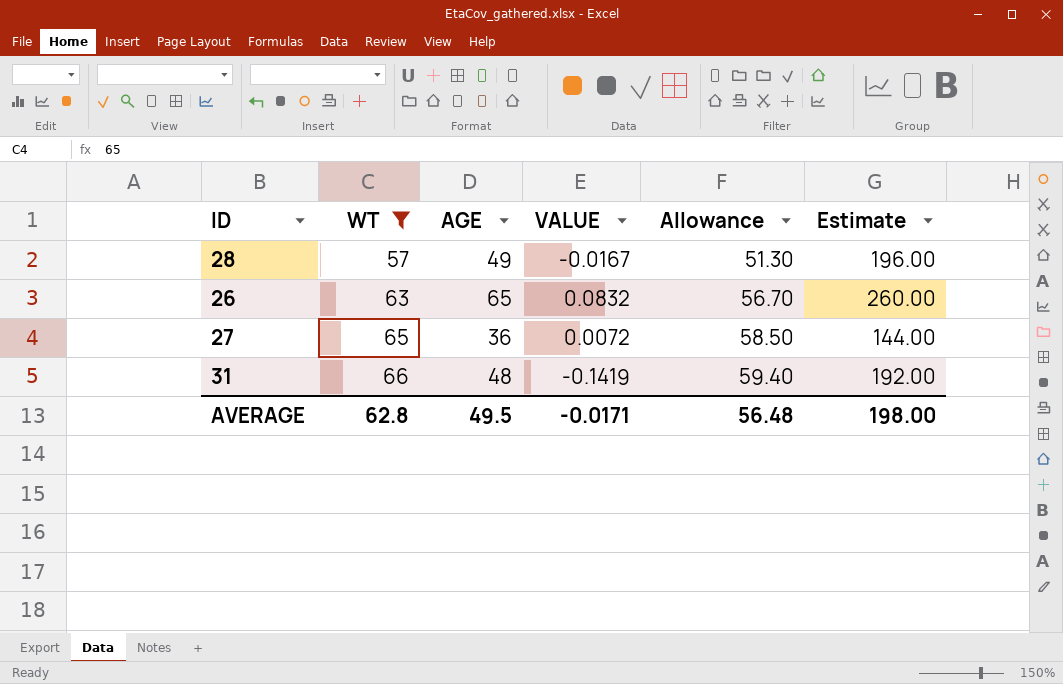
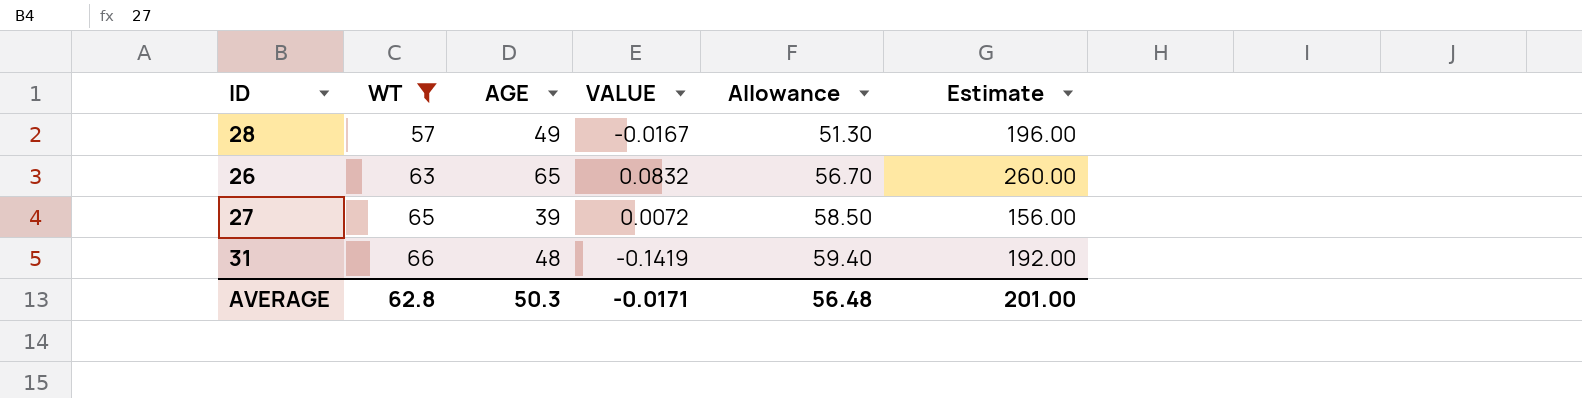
27 | AGE: 36 -> 39
27 | Estimate: 144.00 -> 156.00
AVERAGE | AGE: 49.5 -> 50.3
AVERAGE | Estimate: 198.00 -> 201.00

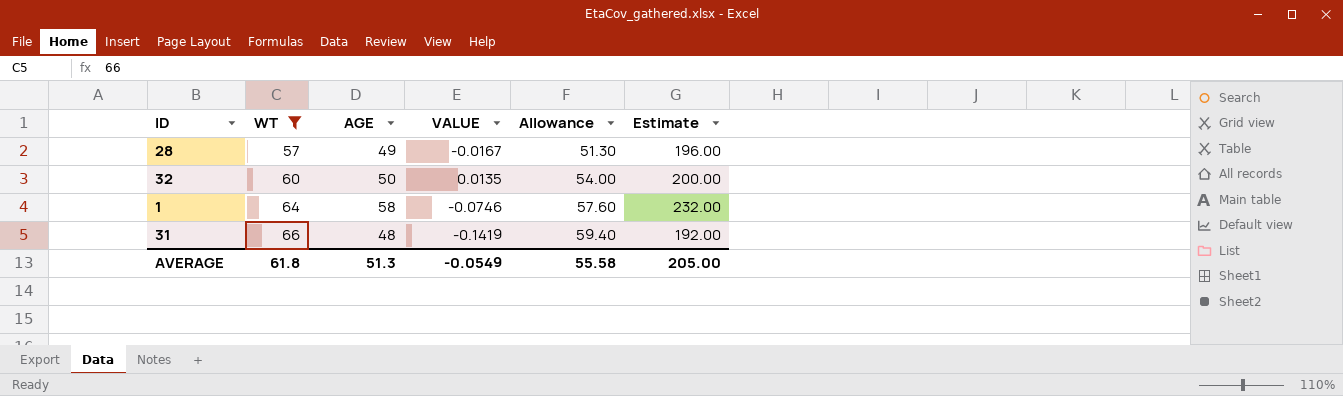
row 26: 63 | 65 | 0.0832 | 56.70 | 260.00 -> none
row 27: 65 | 39 | 0.0072 | 58.50 | 156.00 -> none
row 32: none -> 60 | 50 | 0.0135 | 54.00 | 200.00
row 1: none -> 64 | 58 | -0.0746 | 57.60 | 232.00
AVERAGE | WT: 62.8 -> 61.8
AVERAGE | AGE: 50.3 -> 51.3
AVERAGE | VALUE: -0.0171 -> -0.0549
AVERAGE | Allowance: 56.48 -> 55.58
AVERAGE | Estimate: 201.00 -> 205.00

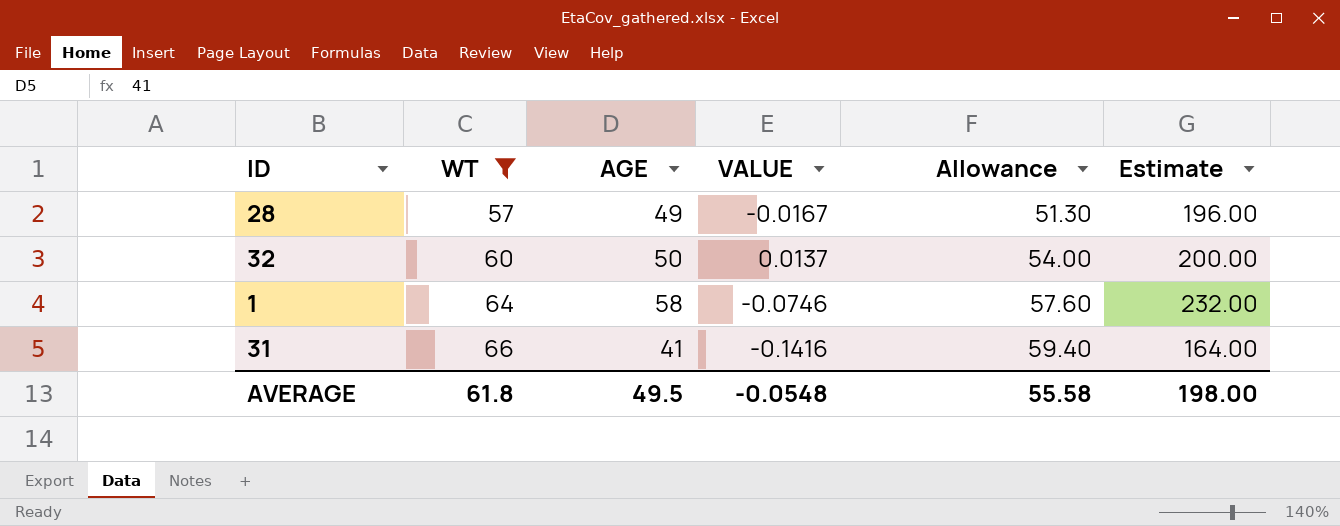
32 | VALUE: 0.0135 -> 0.0137
31 | AGE: 48 -> 41
31 | VALUE: -0.1419 -> -0.1416
31 | Estimate: 192.00 -> 164.00
AVERAGE | AGE: 51.3 -> 49.5
AVERAGE | VALUE: -0.0549 -> -0.0548
AVERAGE | Estimate: 205.00 -> 198.00

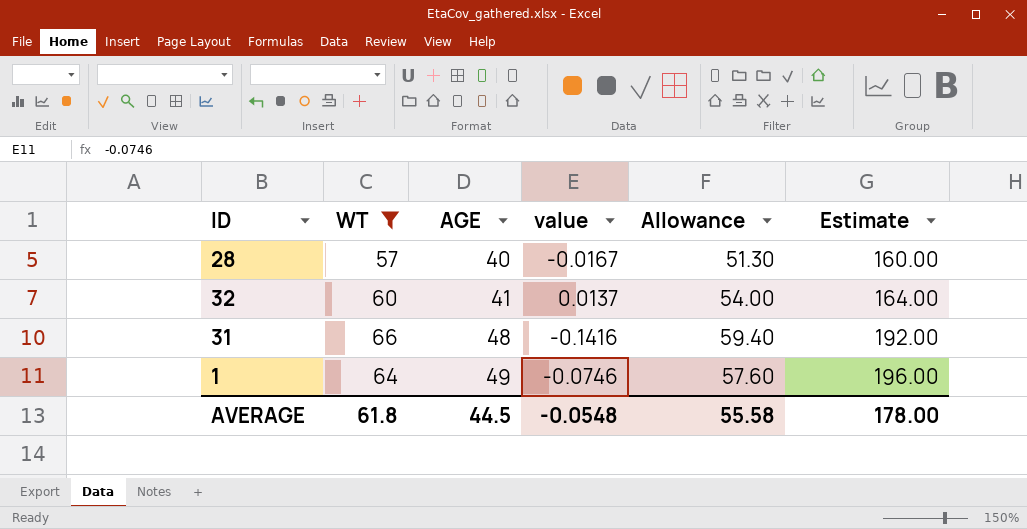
row order: WT ascending -> AGE ascending
column name: VALUE -> value
28 | AGE: 49 -> 40
28 | Estimate: 196.00 -> 160.00
32 | AGE: 50 -> 41
32 | Estimate: 200.00 -> 164.00
31 | AGE: 41 -> 48
31 | Estimate: 164.00 -> 192.00
1 | AGE: 58 -> 49
1 | Estimate: 232.00 -> 196.00
AVERAGE | AGE: 49.5 -> 44.5
AVERAGE | Estimate: 198.00 -> 178.00

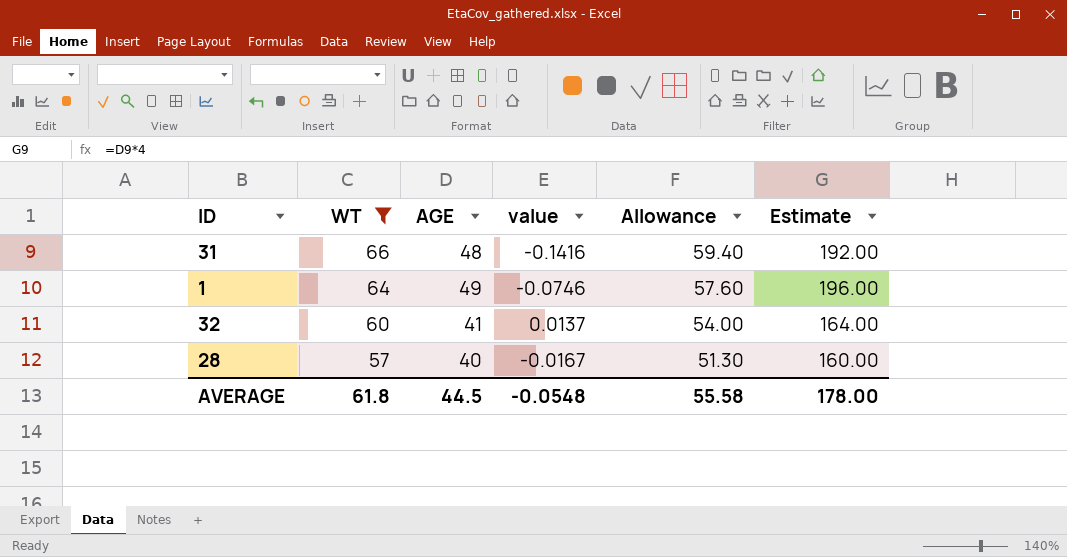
row order: AGE ascending -> WT descending

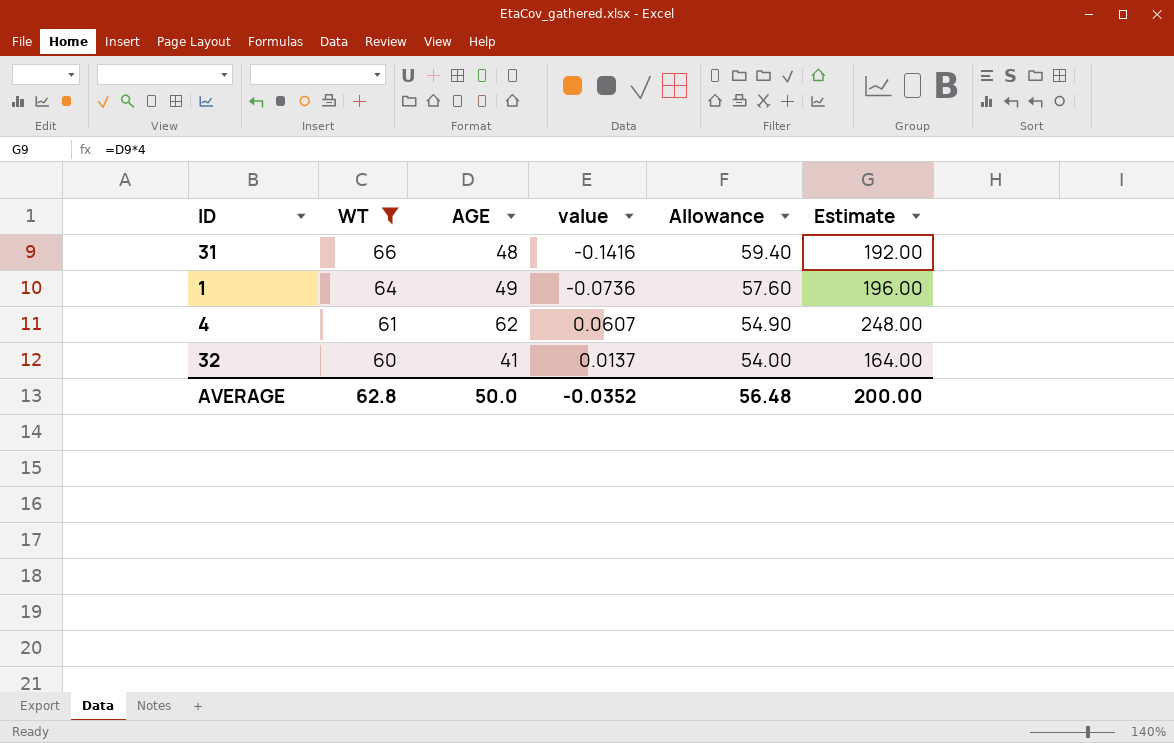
row 28: 57 | 40 | -0.0167 | 51.30 | 160.00 -> none
1 | value: -0.0746 -> -0.0736
row 4: none -> 61 | 62 | 0.0607 | 54.90 | 248.00
AVERAGE | WT: 61.8 -> 62.8
AVERAGE | AGE: 44.5 -> 50.0
AVERAGE | value: -0.0548 -> -0.0352
AVERAGE | Allowance: 55.58 -> 56.48
AVERAGE | Estimate: 178.00 -> 200.00

